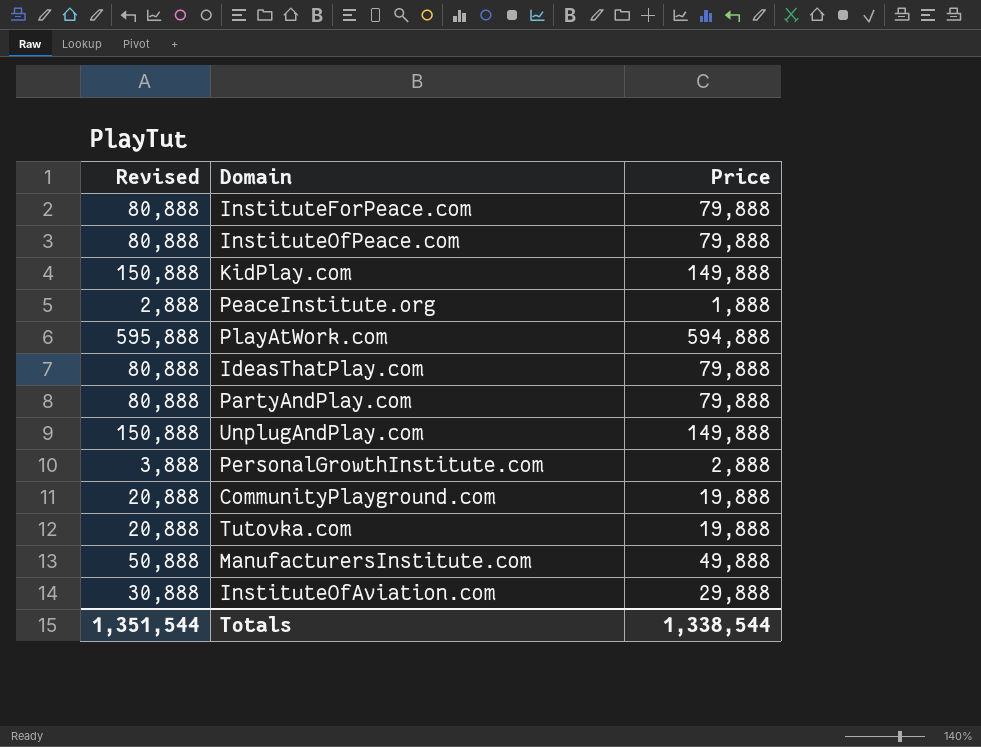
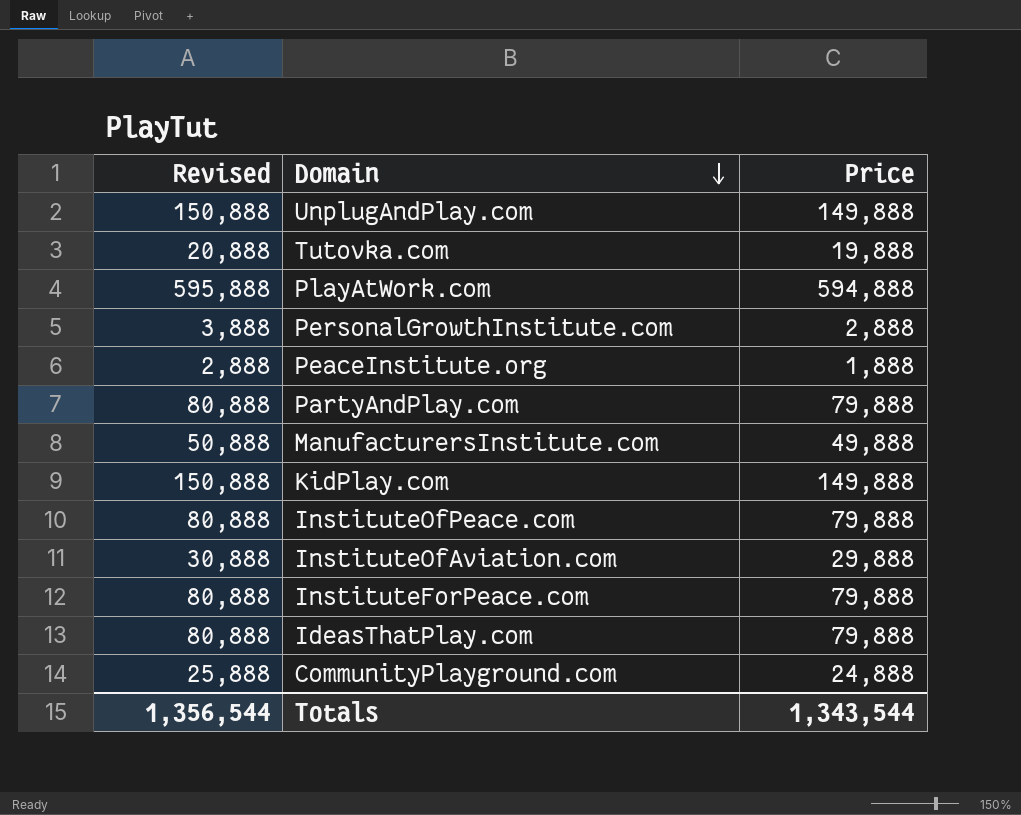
row order: none -> Domain descending
CommunityPlayground.com | Revised: 20,888 -> 25,888
CommunityPlayground.com | Price: 19,888 -> 24,888
Totals | Revised: 1,351,544 -> 1,356,544
Totals | Price: 1,338,544 -> 1,343,544

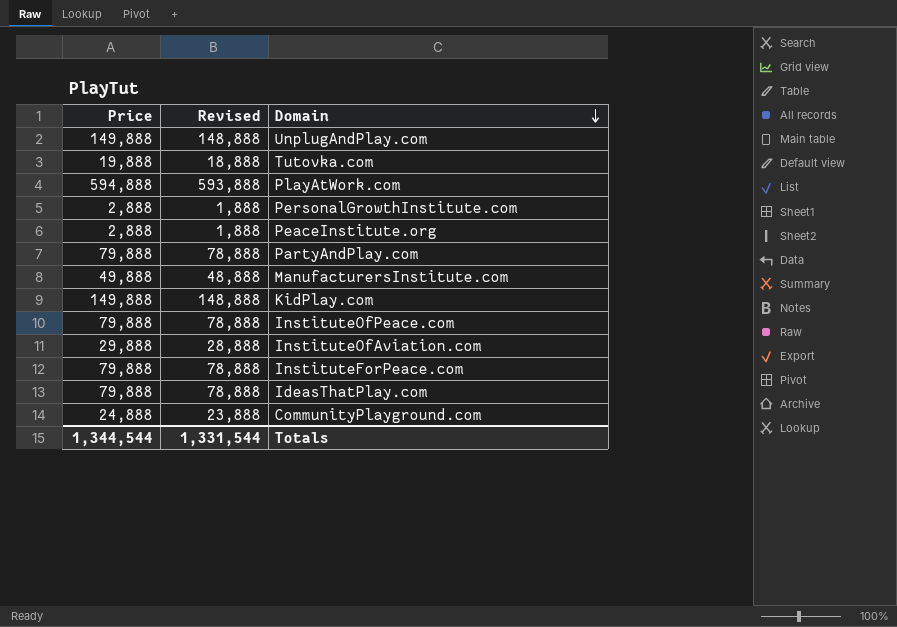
column Price | position: 3 -> 1
column Revised | formula: [Price] + 1000 -> [Price] - 1000
PeaceInstitute.org | Price: 1,888 -> 2,888
Totals | Price: 1,343,544 -> 1,344,544
Totals | Revised: 1,356,544 -> 1,331,544

